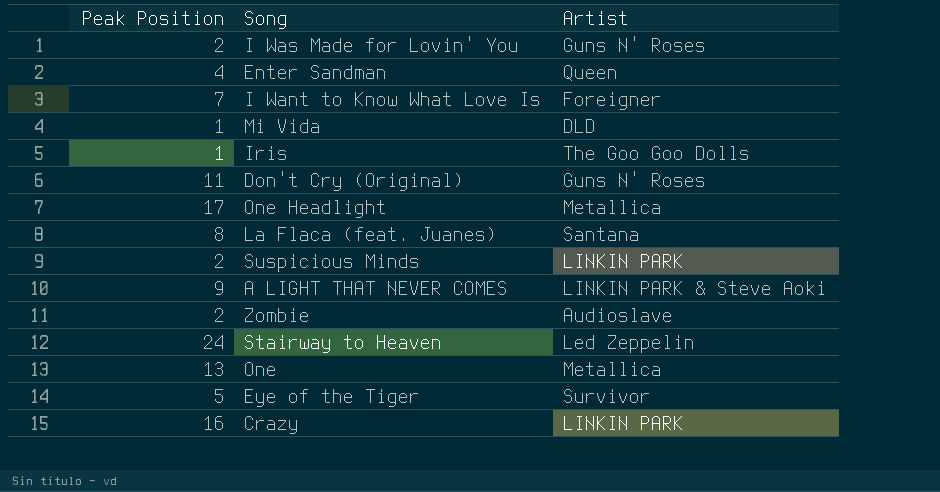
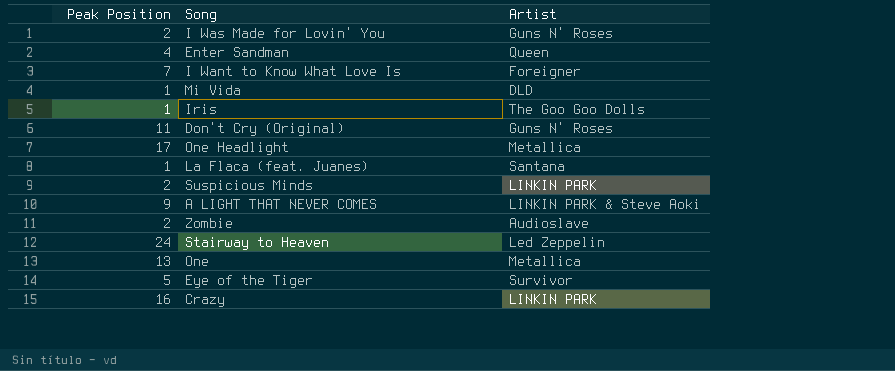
La Flaca (feat. Juanes) | Peak Position: 8 -> 1

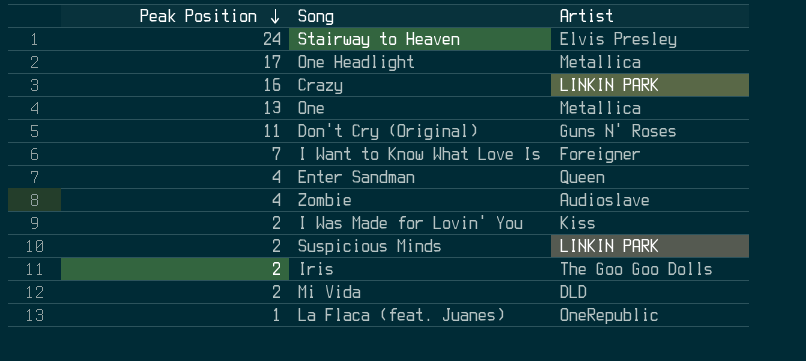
row order: none -> Peak Position descending
row A LIGHT THAT NEVER COMES: 9 | LINKIN PARK & Steve Aoki -> none
row Eye of the Tiger: 5 | Survivor -> none
Stairway to Heaven | Artist: Led Zeppelin -> Elvis Presley
Zombie | Peak Position: 2 -> 4
I Was Made for Lovin' You | Artist: Guns N' Roses -> Kiss
Iris | Peak Position: 1 -> 2
Mi Vida | Peak Position: 1 -> 2
La Flaca (feat. Juanes) | Artist: Santana -> OneRepublic

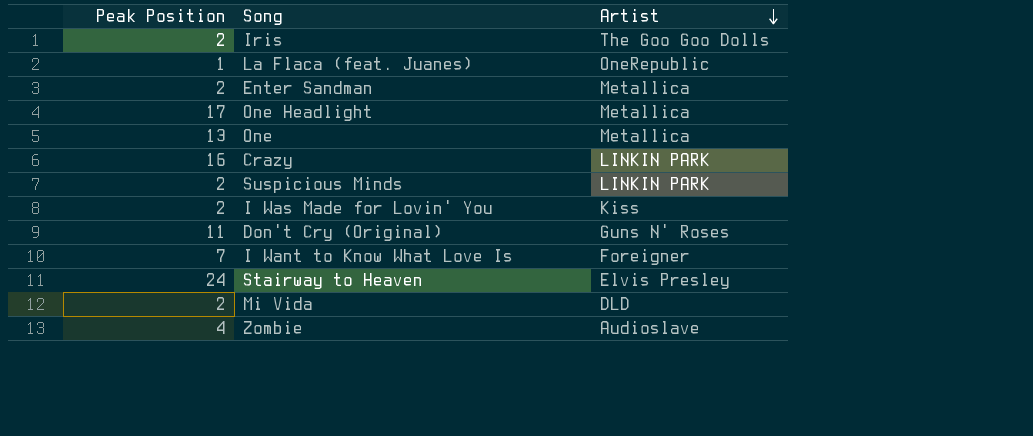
row order: Peak Position descending -> Artist descending
Enter Sandman | Peak Position: 4 -> 2
Enter Sandman | Artist: Queen -> Metallica

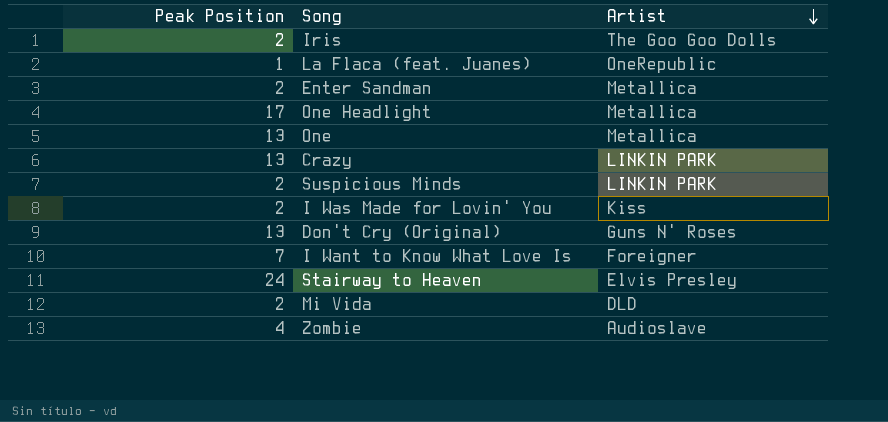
Crazy | Peak Position: 16 -> 13
Don't Cry (Original) | Peak Position: 11 -> 13

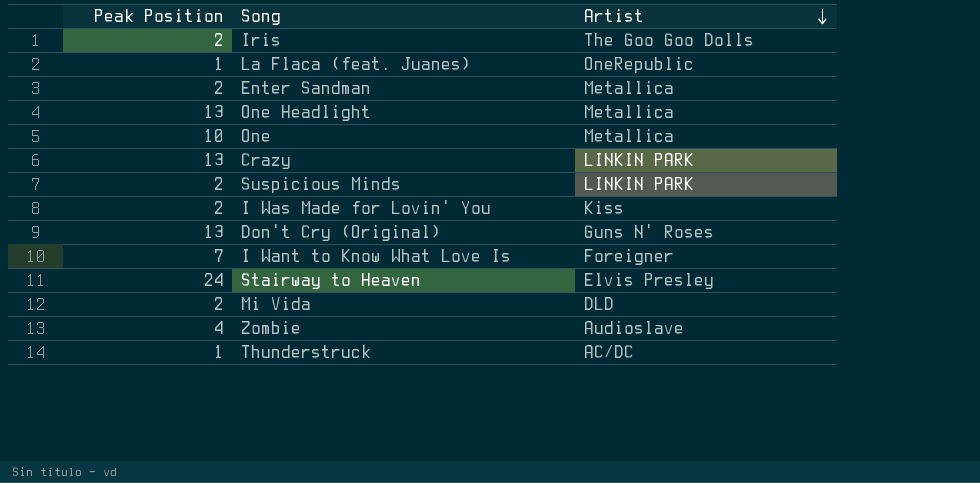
One Headlight | Peak Position: 17 -> 13
One | Peak Position: 13 -> 10
row Thunderstruck: none -> 1 | AC/DC

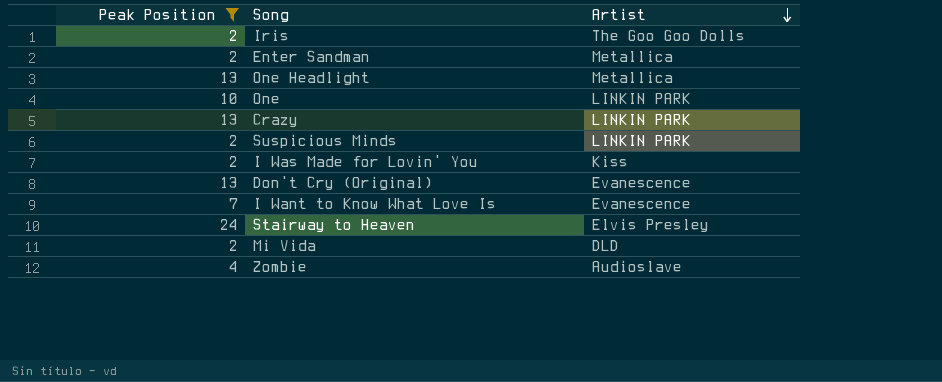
filter: none -> Peak Position != 1
One | Artist: Metallica -> LINKIN PARK
Don't Cry (Original) | Artist: Guns N' Roses -> Evanescence
I Want to Know What Love Is | Artist: Foreigner -> Evanescence

